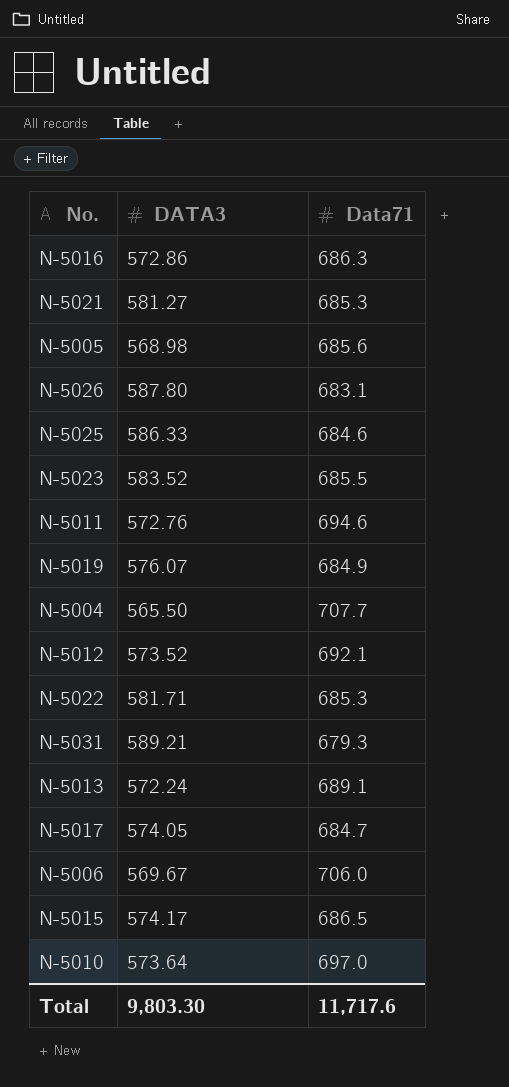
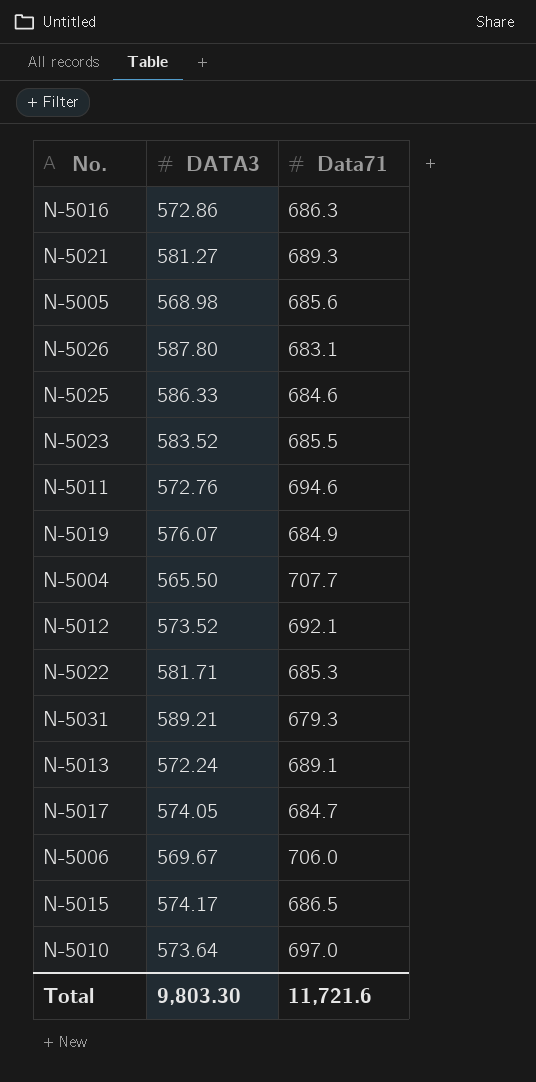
N-5021 | Data71: 685.3 -> 689.3
Total | Data71: 11,717.6 -> 11,721.6

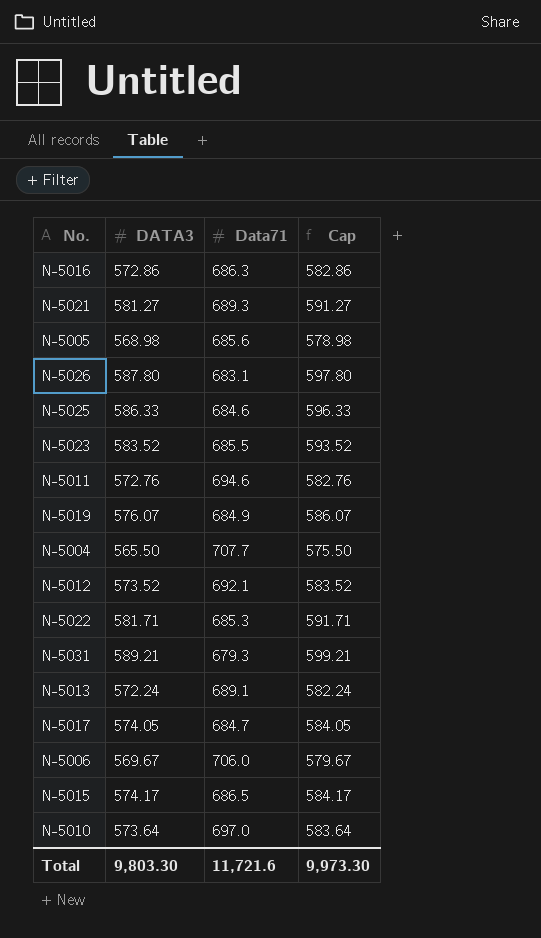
column Cap | formula: none -> [DATA3] + 10

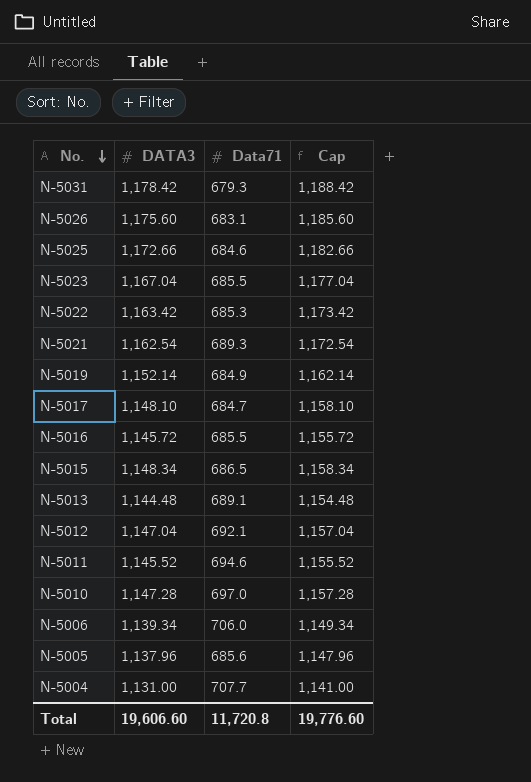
row order: none -> No. descending
N-5031 | DATA3: 589.21 -> 1,178.42
N-5031 | Cap: 599.21 -> 1,188.42
N-5026 | DATA3: 587.80 -> 1,175.60
N-5026 | Cap: 597.80 -> 1,185.60
N-5025 | DATA3: 586.33 -> 1,172.66
N-5025 | Cap: 596.33 -> 1,182.66
N-5023 | DATA3: 583.52 -> 1,167.04
N-5023 | Cap: 593.52 -> 1,177.04
N-5022 | DATA3: 581.71 -> 1,163.42
N-5022 | Cap: 591.71 -> 1,173.42
N-5021 | DATA3: 581.27 -> 1,162.54
N-5021 | Cap: 591.27 -> 1,172.54
N-5019 | DATA3: 576.07 -> 1,152.14
N-5019 | Cap: 586.07 -> 1,162.14
N-5017 | DATA3: 574.05 -> 1,148.10
N-5017 | Cap: 584.05 -> 1,158.10
N-5016 | DATA3: 572.86 -> 1,145.72
N-5016 | Data71: 686.3 -> 685.5
N-5016 | Cap: 582.86 -> 1,155.72
N-5015 | DATA3: 574.17 -> 1,148.34
N-5015 | Cap: 584.17 -> 1,158.34
N-5013 | DATA3: 572.24 -> 1,144.48
N-5013 | Cap: 582.24 -> 1,154.48
N-5012 | DATA3: 573.52 -> 1,147.04
N-5012 | Cap: 583.52 -> 1,157.04
N-5011 | DATA3: 572.76 -> 1,145.52
N-5011 | Cap: 582.76 -> 1,155.52
N-5010 | DATA3: 573.64 -> 1,147.28
N-5010 | Cap: 583.64 -> 1,157.28
N-5006 | DATA3: 569.67 -> 1,139.34
N-5006 | Cap: 579.67 -> 1,149.34
N-5005 | DATA3: 568.98 -> 1,137.96
N-5005 | Cap: 578.98 -> 1,147.96
N-5004 | DATA3: 565.50 -> 1,131.00
N-5004 | Cap: 575.50 -> 1,141.00
Total | DATA3: 9,803.30 -> 19,606.60
Total | Data71: 11,721.6 -> 11,720.8
Total | Cap: 9,973.30 -> 19,776.60

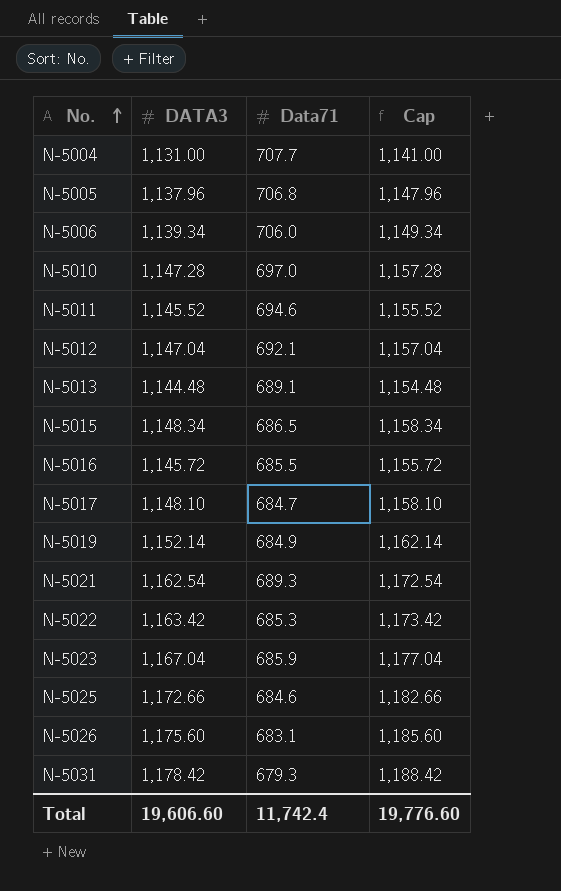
row order: No. descending -> No. ascending
N-5005 | Data71: 685.6 -> 706.8
N-5023 | Data71: 685.5 -> 685.9
Total | Data71: 11,720.8 -> 11,742.4

